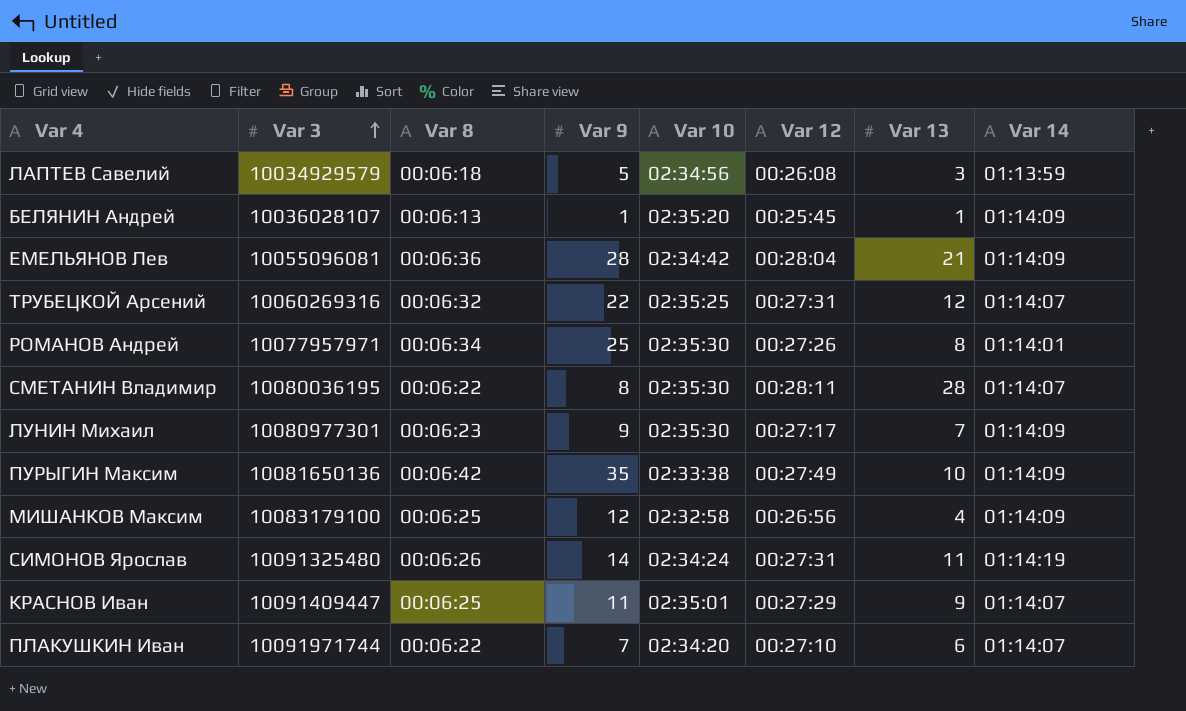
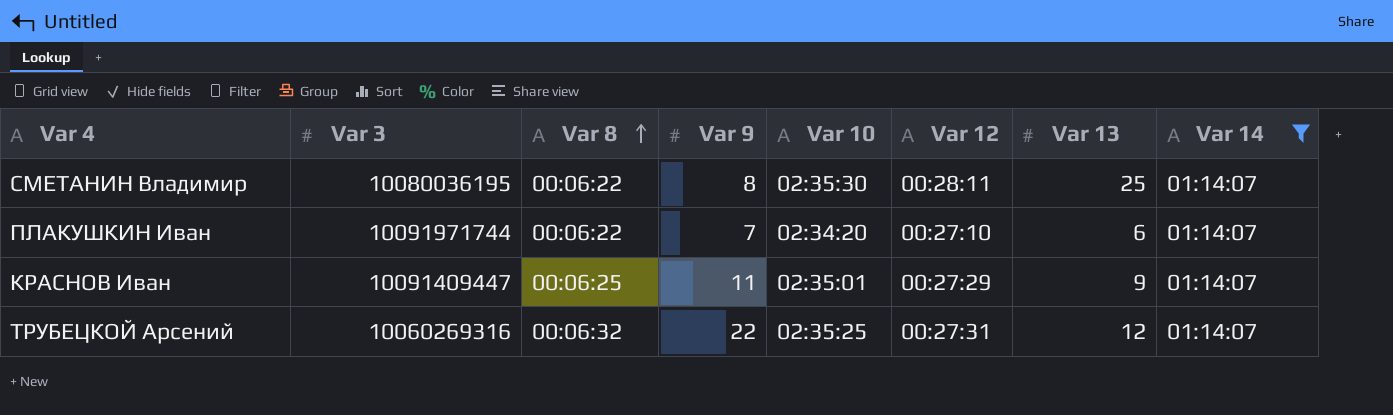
filter: none -> Var 14 = 01:14:07
row order: Var 3 ascending -> Var 8 ascending
СМЕТАНИН Владимир | Var 13: 28 -> 25

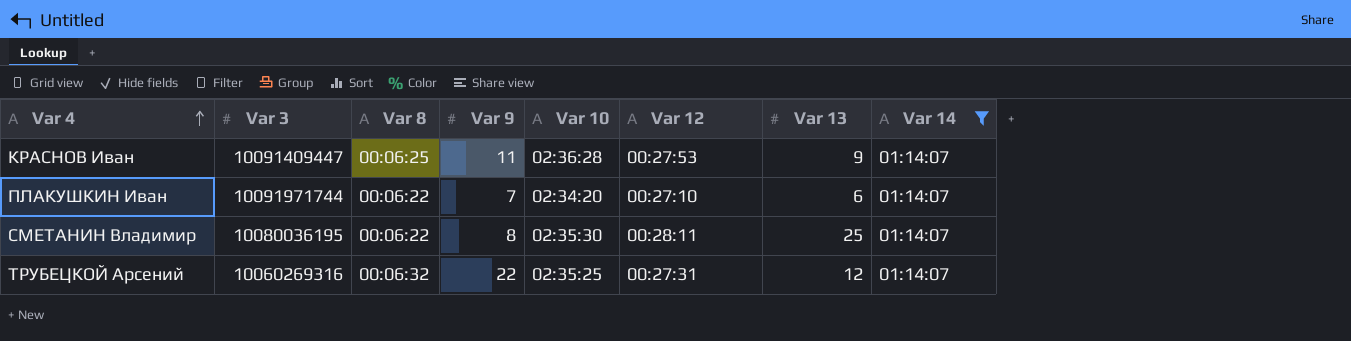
row order: Var 8 ascending -> Var 4 ascending
КРАСНОВ Иван | Var 10: 02:35:01 -> 02:36:28
КРАСНОВ Иван | Var 12: 00:27:29 -> 00:27:53

